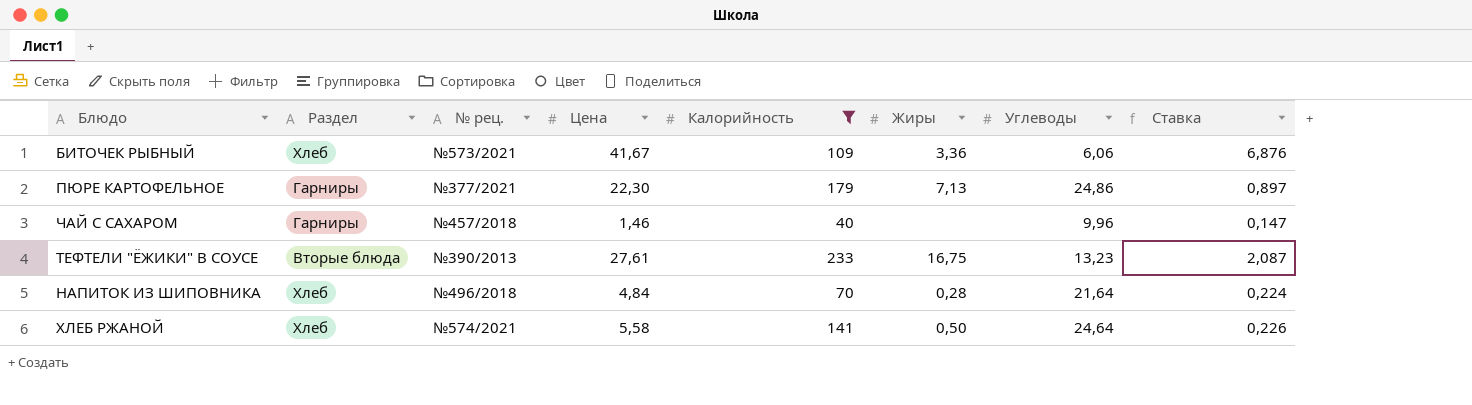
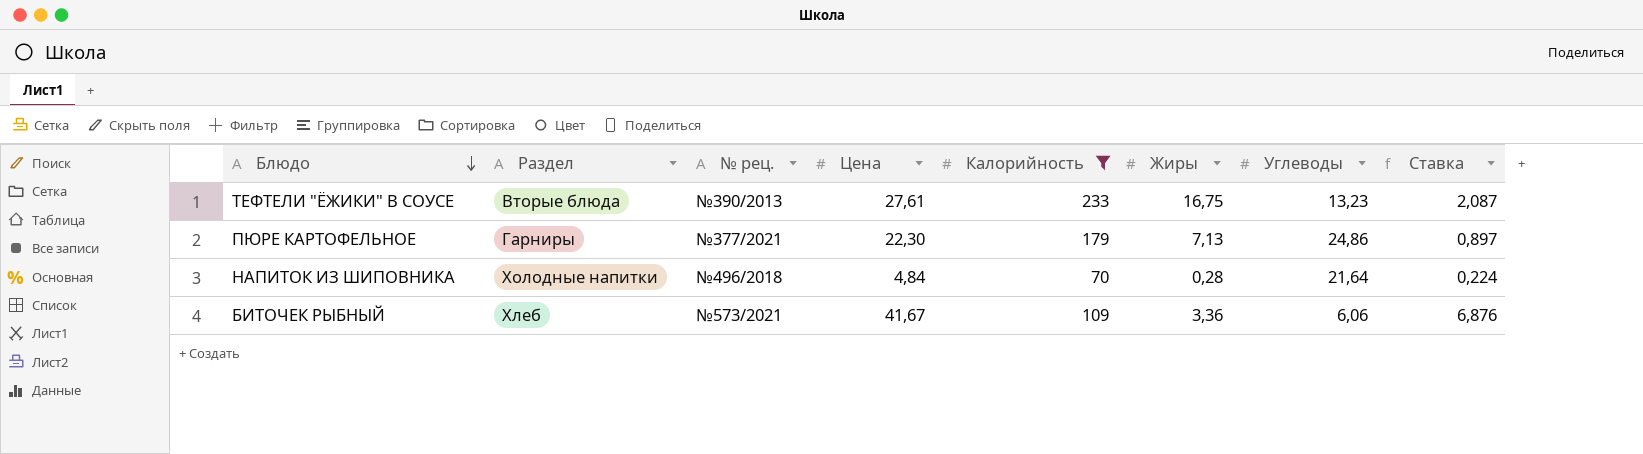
row order: none -> Блюдо descending
row ЧАЙ С САХАРОМ: Гарниры | №457/2018 | 1,46 | 40 | none | 9,96 | 0,147 -> none
row ХЛЕБ РЖАНОЙ: Хлеб | №574/2021 | 5,58 | 141 | 0,50 | 24,64 | 0,226 -> none
НАПИТОК ИЗ ШИПОВНИКА | Раздел: Хлеб -> Холодные напитки

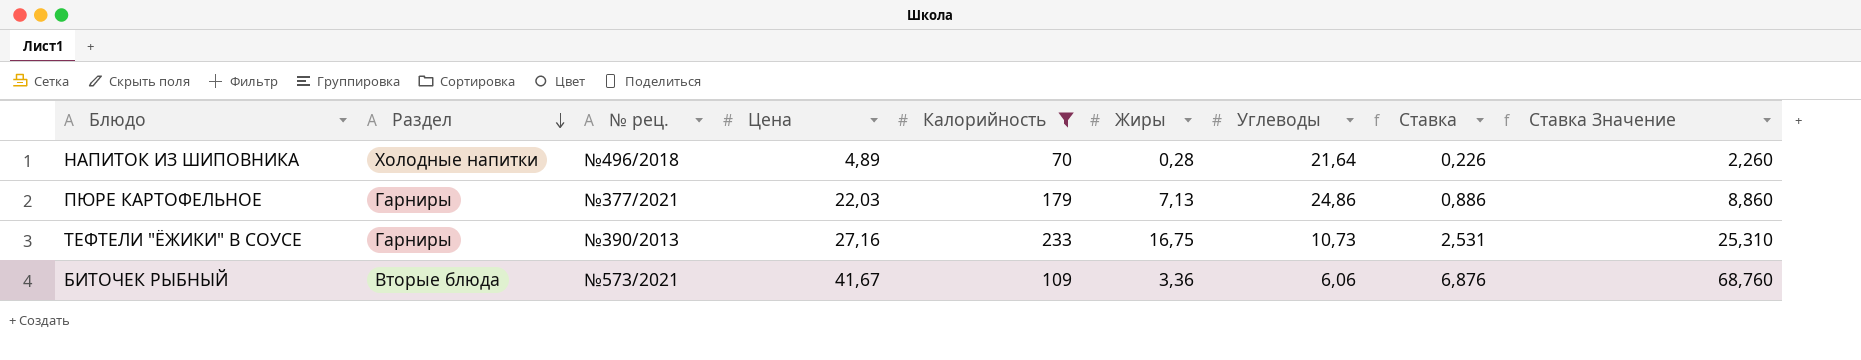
row order: Блюдо descending -> Раздел descending
column Ставка Значение | formula: none -> [Ставка] * 10
НАПИТОК ИЗ ШИПОВНИКА | Цена: 4,84 -> 4,89
НАПИТОК ИЗ ШИПОВНИКА | Ставка: 0,224 -> 0,226
ПЮРЕ КАРТОФЕЛЬНОЕ | Цена: 22,30 -> 22,03
ПЮРЕ КАРТОФЕЛЬНОЕ | Ставка: 0,897 -> 0,886
ТЕФТЕЛИ "ЁЖИКИ" В СОУСЕ | Раздел: Вторые блюда -> Гарниры
ТЕФТЕЛИ "ЁЖИКИ" В СОУСЕ | Цена: 27,61 -> 27,16
ТЕФТЕЛИ "ЁЖИКИ" В СОУСЕ | Углеводы: 13,23 -> 10,73
ТЕФТЕЛИ "ЁЖИКИ" В СОУСЕ | Ставка: 2,087 -> 2,531
БИТОЧЕК РЫБНЫЙ | Раздел: Хлеб -> Вторые блюда

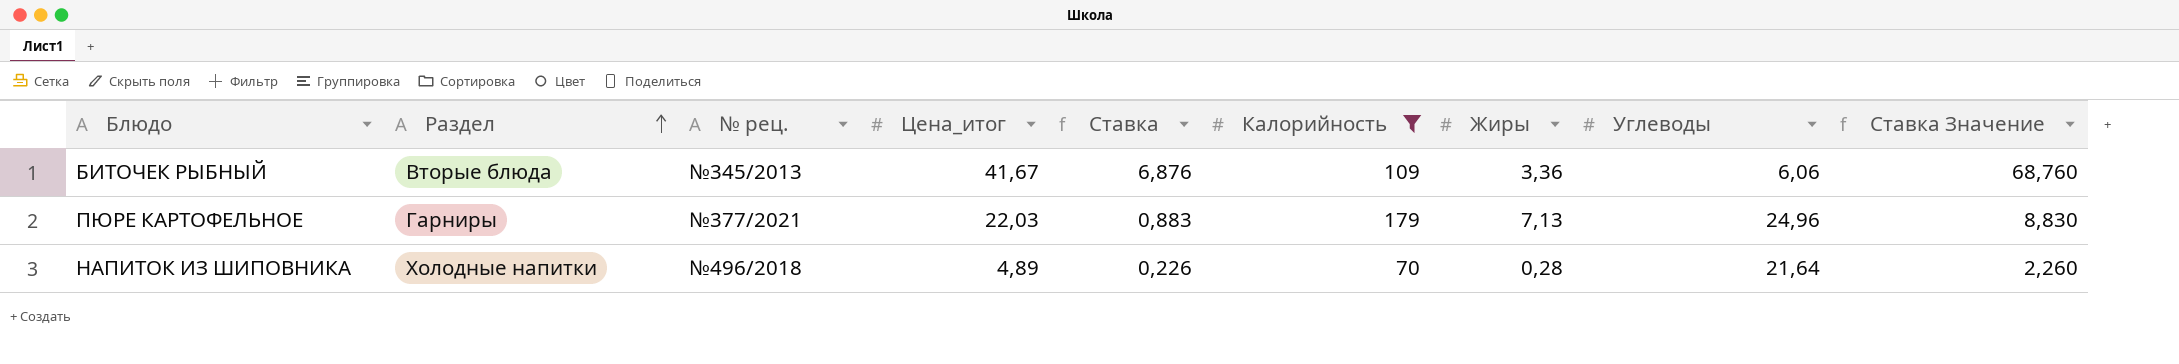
row order: Раздел descending -> Раздел ascending
column name: Цена -> Цена_итог
column Ставка | position: 8 -> 5
row ТЕФТЕЛИ "ЁЖИКИ" В СОУСЕ: Гарниры | №390/2013 | 27,16 | 233 | 16,75 | 10,73 | 2,531 | 25,310 -> none
БИТОЧЕК РЫБНЫЙ | № рец.: №573/2021 -> №345/2013
ПЮРЕ КАРТОФЕЛЬНОЕ | Ставка: 0,886 -> 0,883
ПЮРЕ КАРТОФЕЛЬНОЕ | Углеводы: 24,86 -> 24,96
ПЮРЕ КАРТОФЕЛЬНОЕ | Ставка Значение: 8,860 -> 8,830

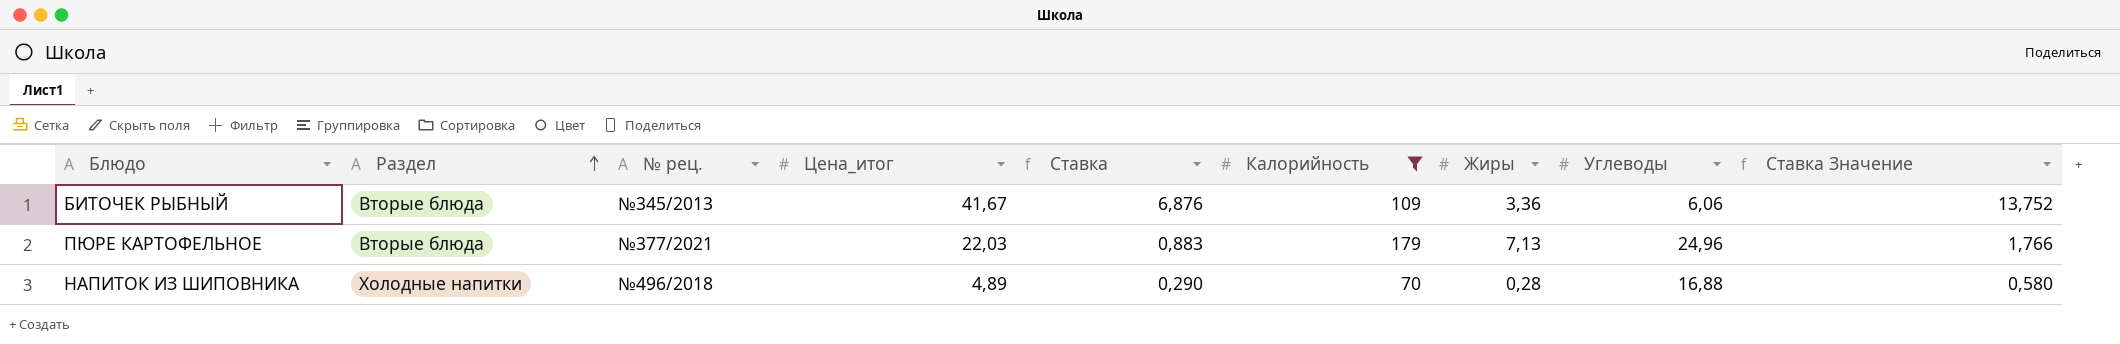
column Ставка Значение | formula: [Ставка] * 10 -> [Ставка] * 2
ПЮРЕ КАРТОФЕЛЬНОЕ | Раздел: Гарниры -> Вторые блюда
НАПИТОК ИЗ ШИПОВНИКА | Ставка: 0,226 -> 0,290
НАПИТОК ИЗ ШИПОВНИКА | Углеводы: 21,64 -> 16,88

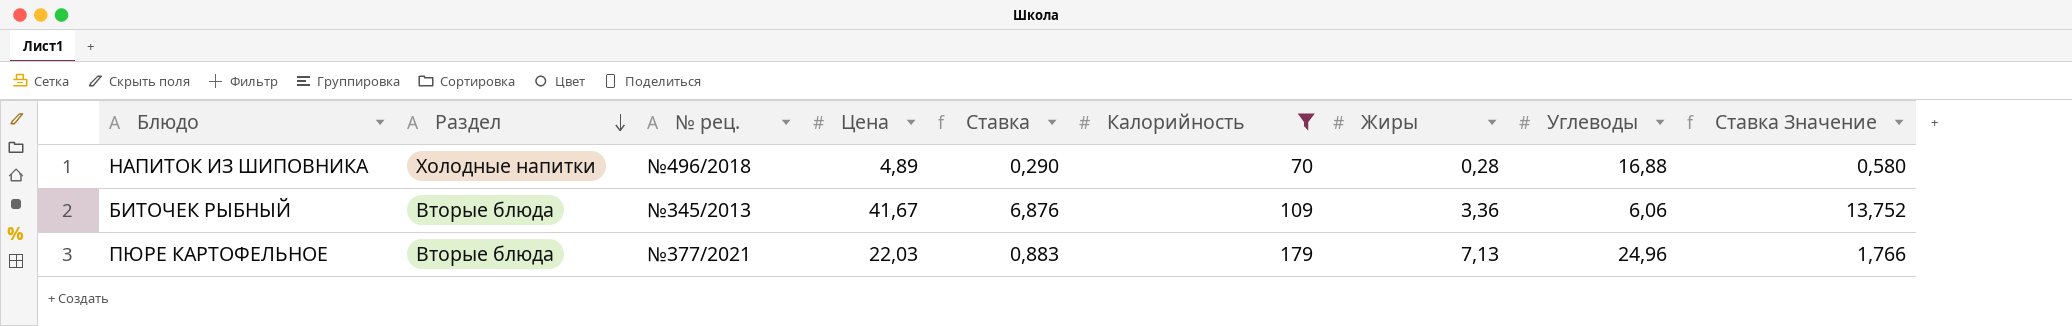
row order: Раздел ascending -> Раздел descending
column name: Цена_итог -> Цена

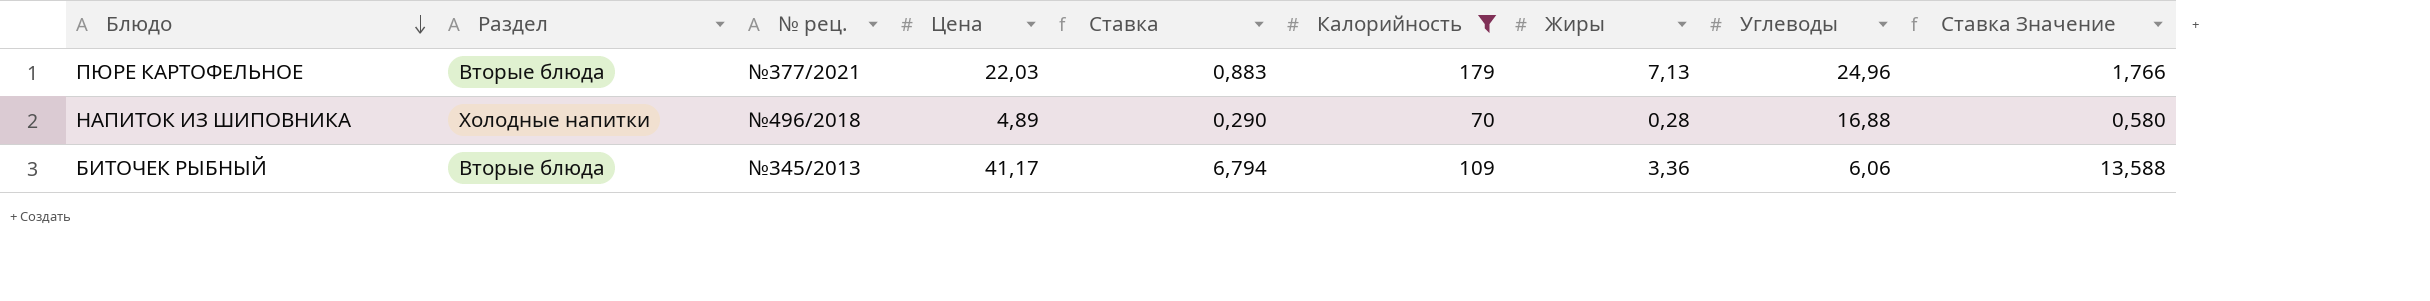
row order: Раздел descending -> Блюдо descending
БИТОЧЕК РЫБНЫЙ | Цена: 41,67 -> 41,17
БИТОЧЕК РЫБНЫЙ | Ставка: 6,876 -> 6,794
БИТОЧЕК РЫБНЫЙ | Ставка Значение: 13,752 -> 13,588

